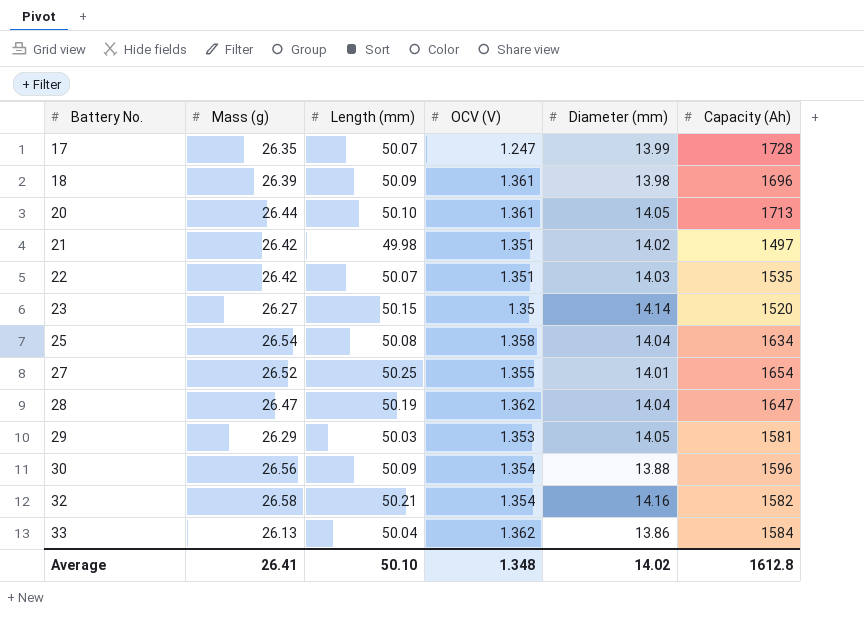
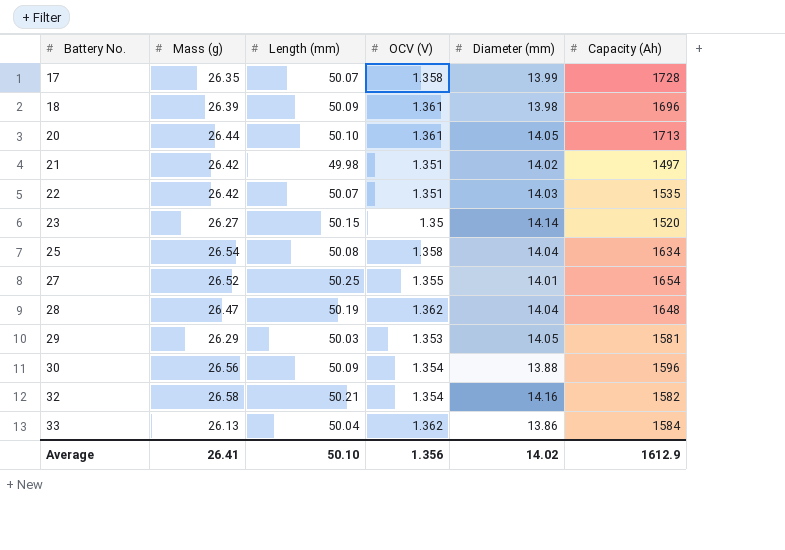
17 | OCV (V): 1.247 -> 1.358
28 | Capacity (Ah): 1647 -> 1648
Average | OCV (V): 1.348 -> 1.356
Average | Capacity (Ah): 1612.8 -> 1612.9

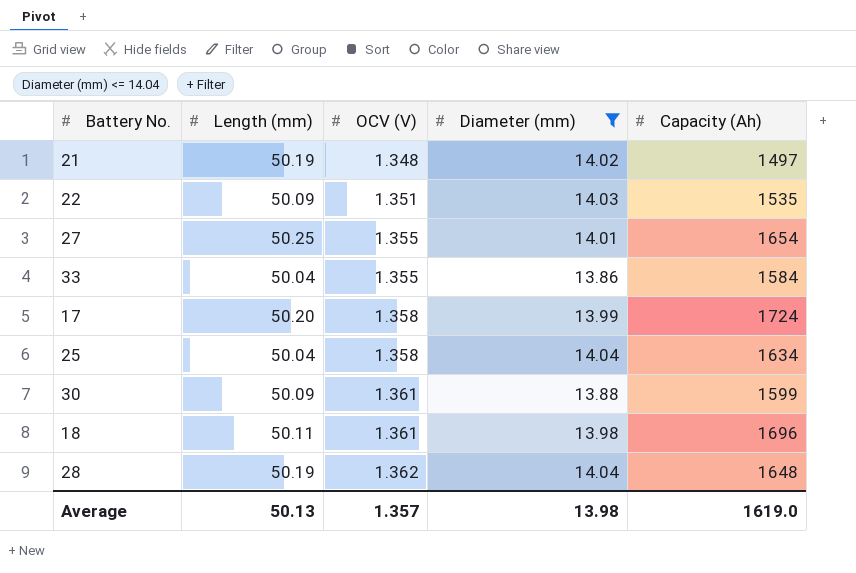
filter: none -> Diameter (mm) <= 14.04
row order: Battery No. ascending -> OCV (V) ascending
column Mass (g) | position: 2 -> none
21 | Length (mm): 49.98 -> 50.19
21 | OCV (V): 1.351 -> 1.348
22 | Length (mm): 50.07 -> 50.09
33 | OCV (V): 1.362 -> 1.355
17 | Length (mm): 50.07 -> 50.20
17 | Capacity (Ah): 1728 -> 1724
25 | Length (mm): 50.08 -> 50.04
30 | OCV (V): 1.354 -> 1.361
30 | Capacity (Ah): 1596 -> 1599
18 | Length (mm): 50.09 -> 50.11
Average | Length (mm): 50.10 -> 50.13
Average | OCV (V): 1.356 -> 1.357
Average | Diameter (mm): 14.02 -> 13.98
Average | Capacity (Ah): 1612.9 -> 1619.0

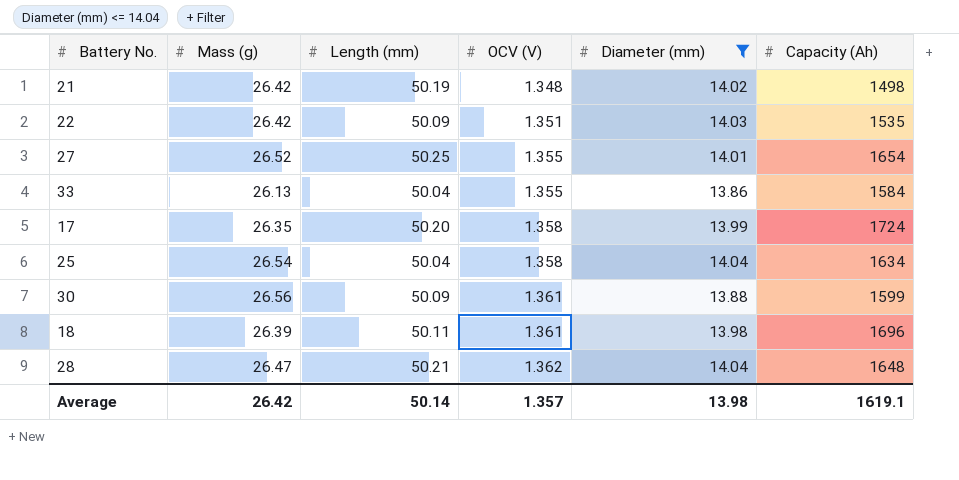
column Mass (g) | position: none -> 2
21 | Capacity (Ah): 1497 -> 1498
28 | Length (mm): 50.19 -> 50.21
Average | Length (mm): 50.13 -> 50.14
Average | Capacity (Ah): 1619.0 -> 1619.1

